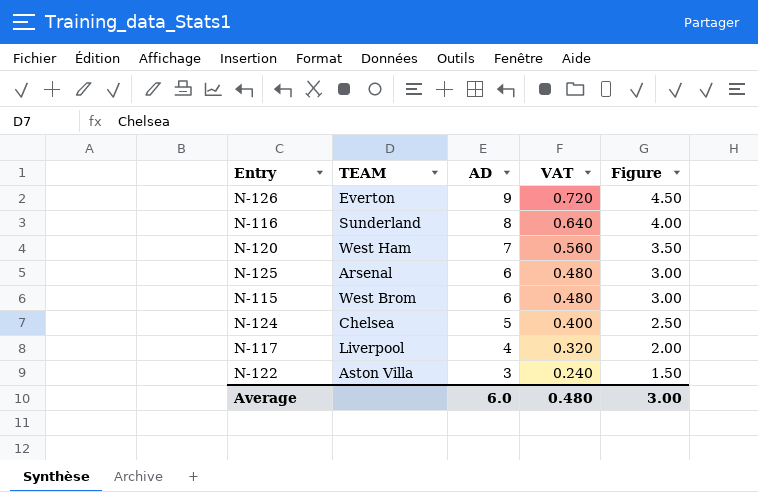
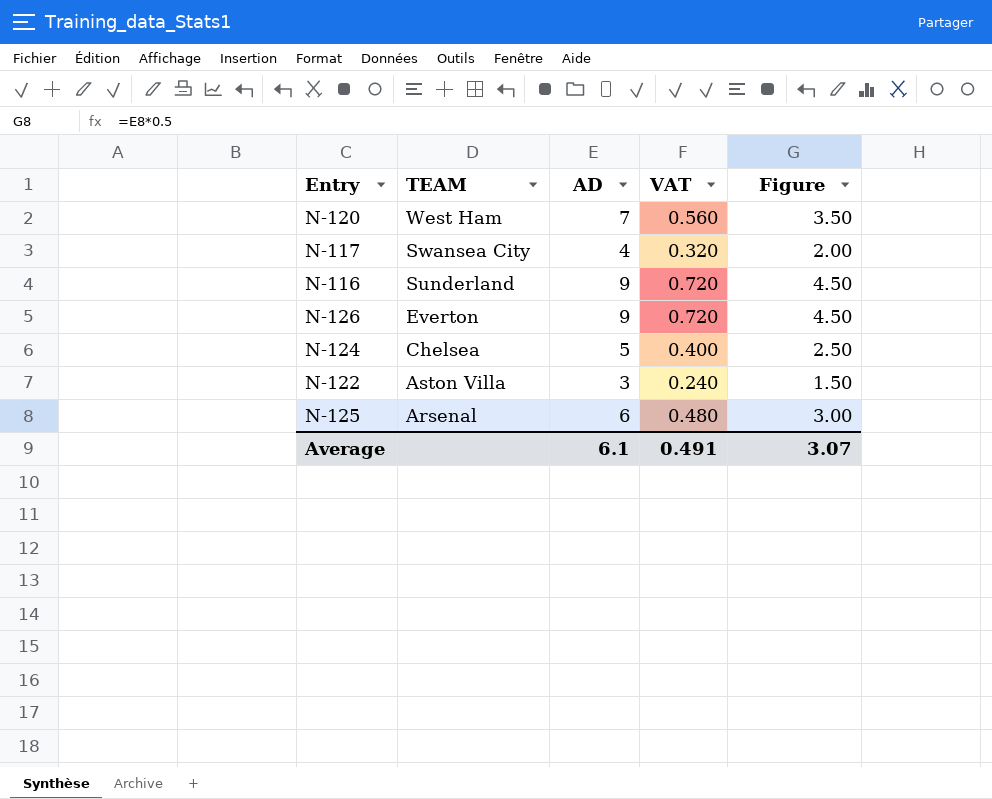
row order: AD descending -> TEAM descending
row N-115: West Brom | 6 | 0.480 | 3.00 -> none
N-117 | TEAM: Liverpool -> Swansea City
N-116 | AD: 8 -> 9
N-116 | VAT: 0.640 -> 0.720
N-116 | Figure: 4.00 -> 4.50
Average | AD: 6.0 -> 6.1
Average | VAT: 0.480 -> 0.491
Average | Figure: 3.00 -> 3.07

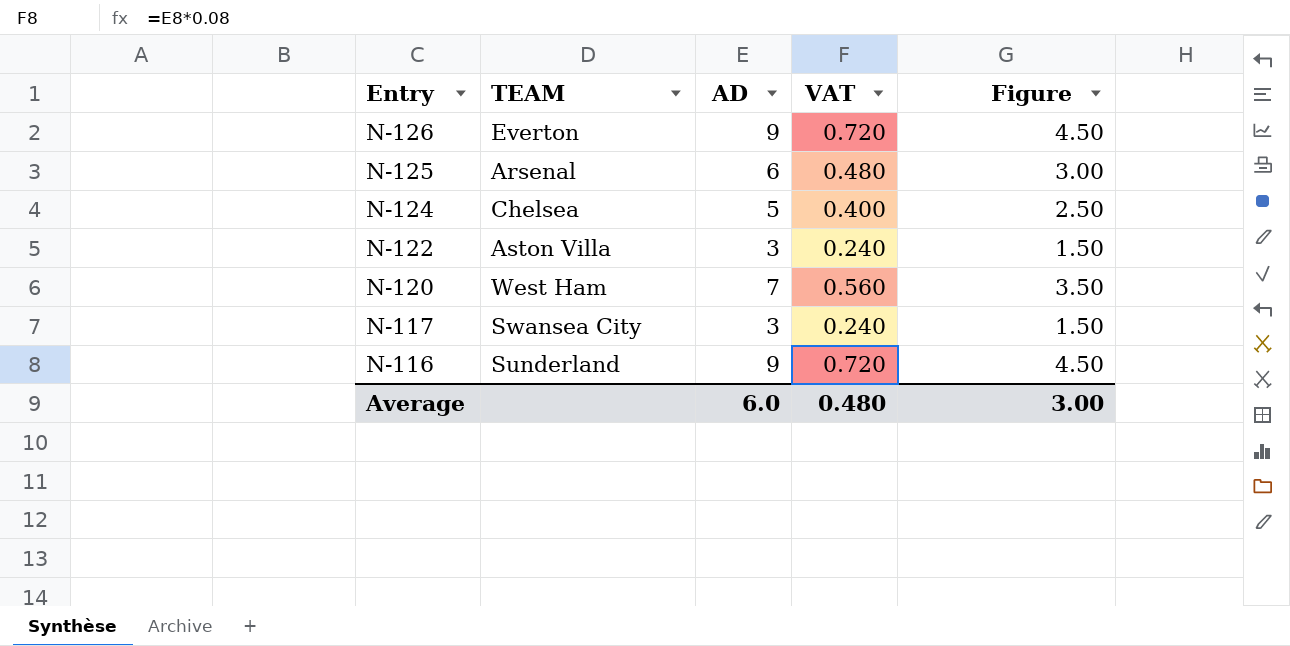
row order: TEAM descending -> Entry descending
N-117 | AD: 4 -> 3
N-117 | VAT: 0.320 -> 0.240
N-117 | Figure: 2.00 -> 1.50
Average | AD: 6.1 -> 6.0
Average | VAT: 0.491 -> 0.480
Average | Figure: 3.07 -> 3.00

